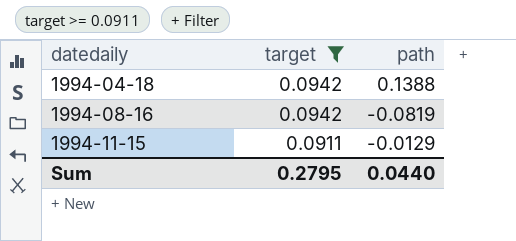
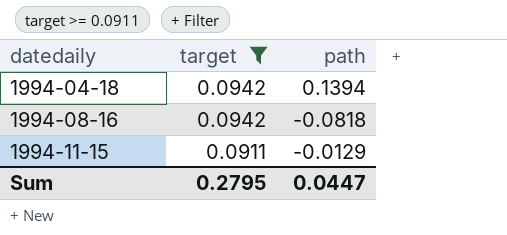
1994-04-18 | path: 0.1388 -> 0.1394
1994-08-16 | path: -0.0819 -> -0.0818
Sum | path: 0.0440 -> 0.0447

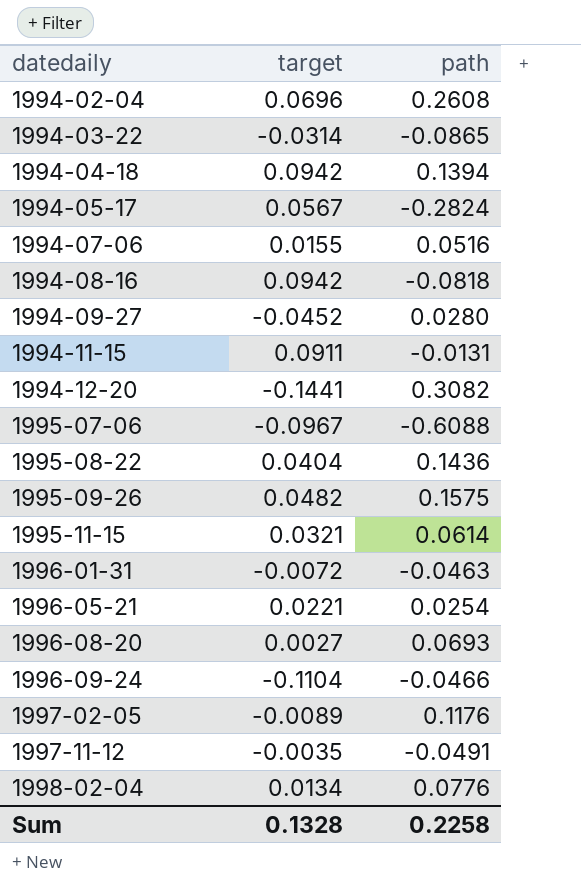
filter: target >= 0.0911 -> none
1994-11-15 | path: -0.0129 -> -0.0131
Sum | target: 0.2795 -> 0.1328
Sum | path: 0.0447 -> 0.2258

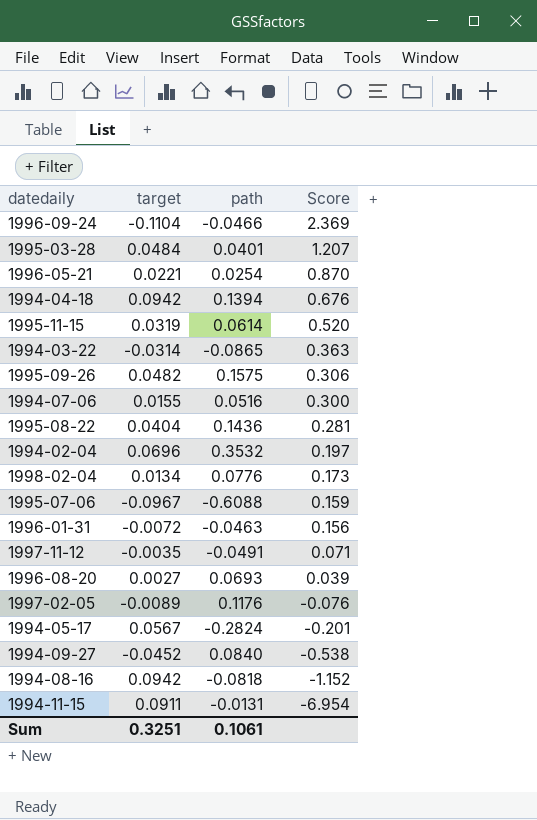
row order: datedaily ascending -> Score descending
column Score | formula: none -> [target] / [path]
row 1994-12-20: -0.1441 | 0.3082 -> none
row 1995-03-28: none -> 0.0484 | 0.0401 | 1.207
1995-11-15 | target: 0.0321 -> 0.0319
1994-02-04 | path: 0.2608 -> 0.3532
1994-09-27 | path: 0.0280 -> 0.0840
Sum | target: 0.1328 -> 0.3251
Sum | path: 0.2258 -> 0.1061

